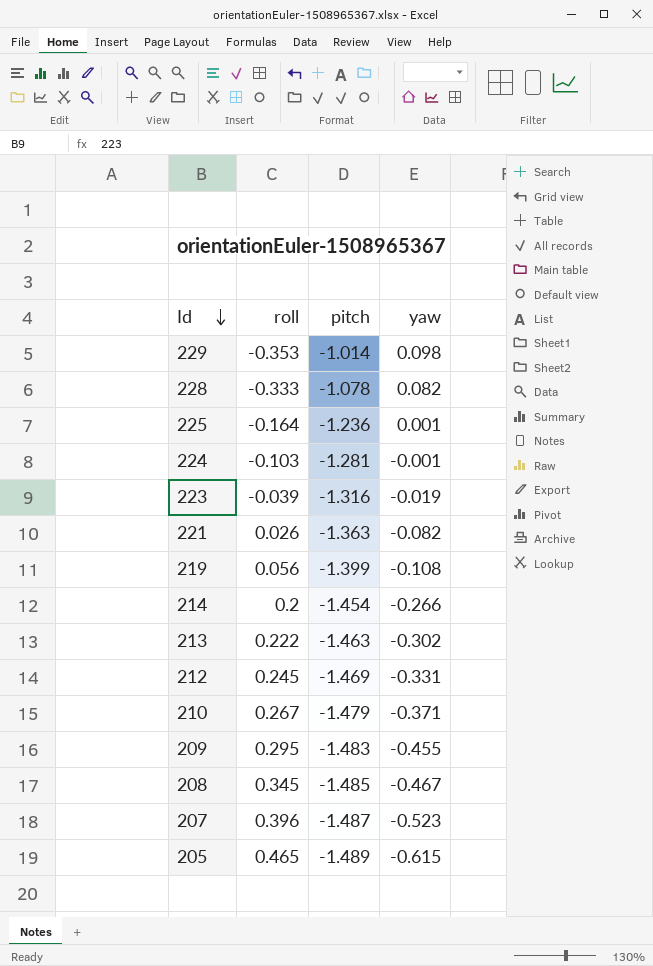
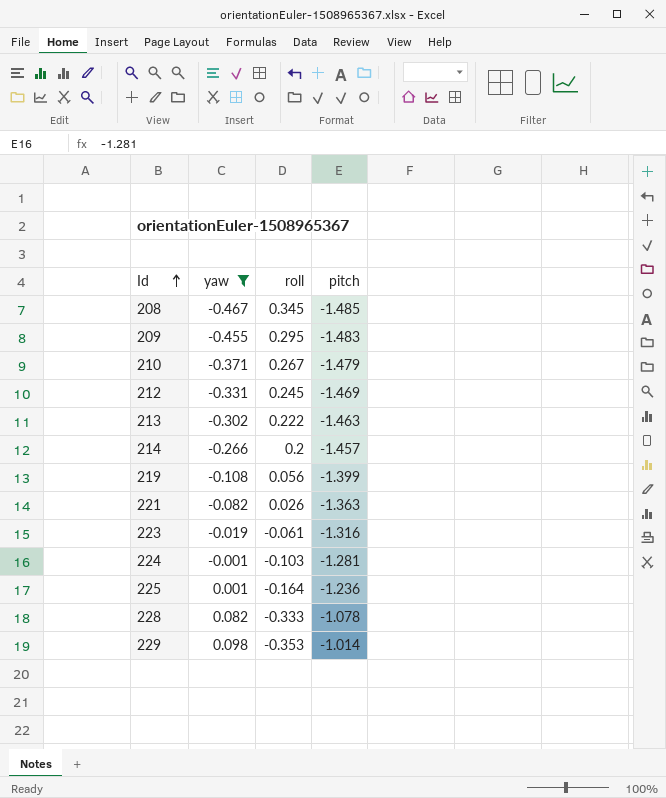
filter: none -> yaw >= -0.467
row order: Id descending -> Id ascending
column yaw | position: 4 -> 2
214 | pitch: -1.454 -> -1.457
223 | roll: -0.039 -> -0.061

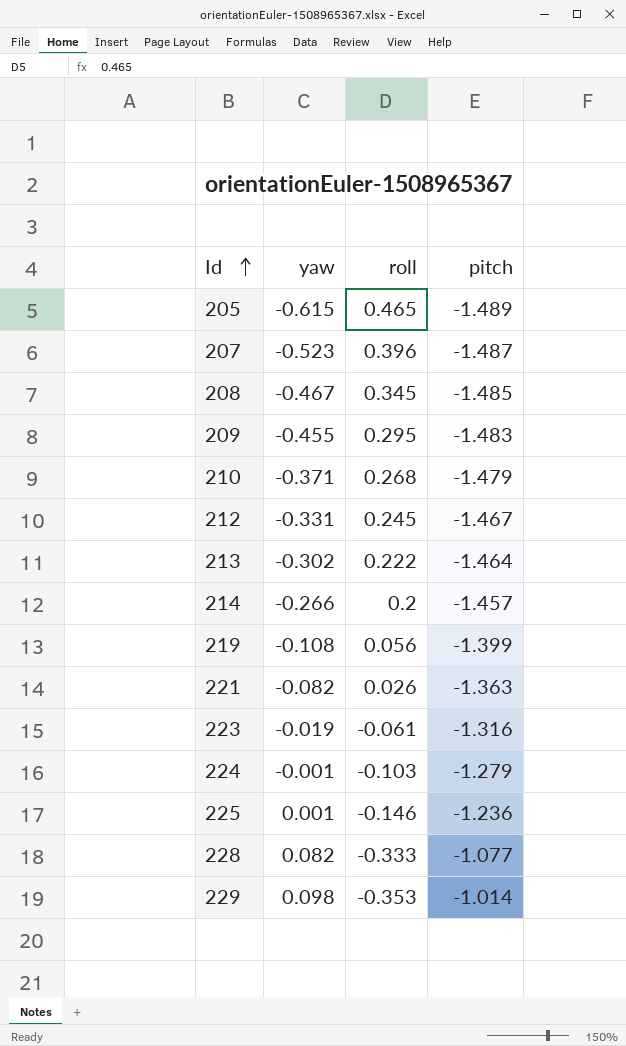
filter: yaw >= -0.467 -> none
210 | roll: 0.267 -> 0.268
212 | pitch: -1.469 -> -1.467
213 | pitch: -1.463 -> -1.464
224 | pitch: -1.281 -> -1.279
225 | roll: -0.164 -> -0.146
228 | pitch: -1.078 -> -1.077

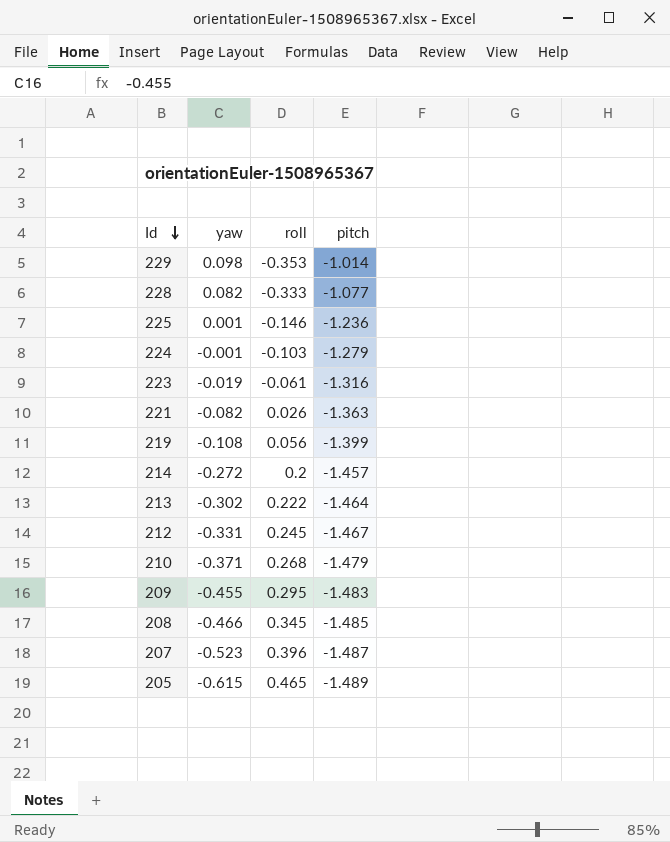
row order: Id ascending -> Id descending
214 | yaw: -0.266 -> -0.272
208 | yaw: -0.467 -> -0.466

